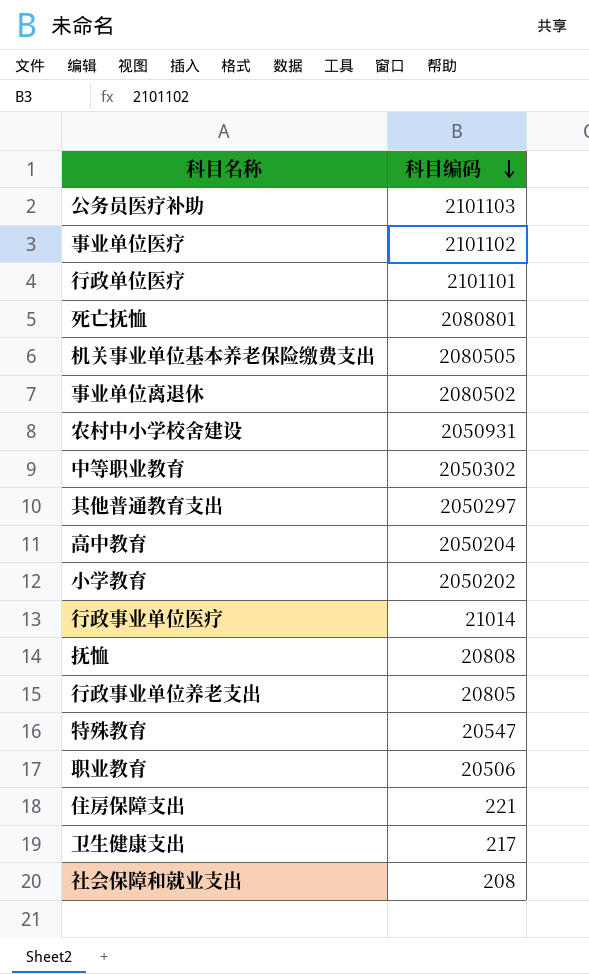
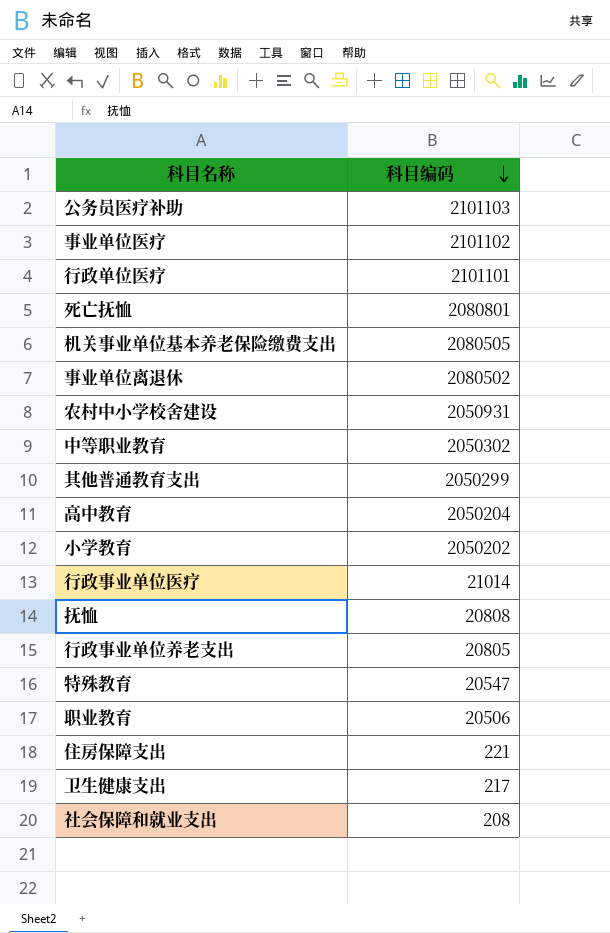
其他普通教育支出 | 科目编码: 2050297 -> 2050299

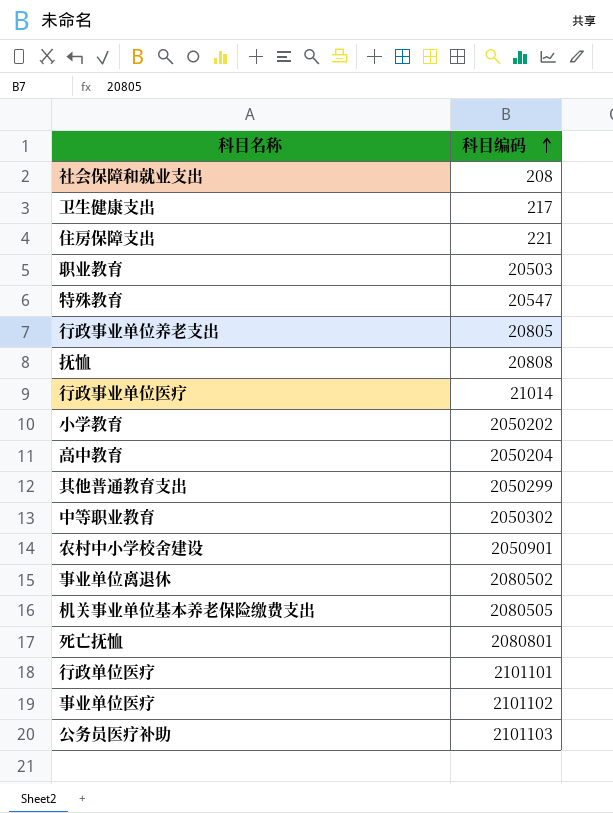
row order: 科目编码 descending -> 科目编码 ascending
职业教育 | 科目编码: 20506 -> 20503
农村中小学校舍建设 | 科目编码: 2050931 -> 2050901

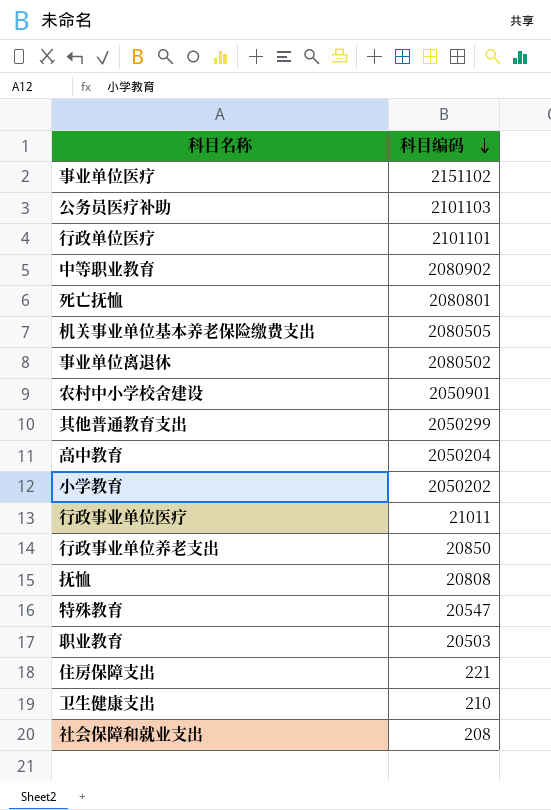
row order: 科目编码 ascending -> 科目编码 descending
事业单位医疗 | 科目编码: 2101102 -> 2151102
中等职业教育 | 科目编码: 2050302 -> 2080902
行政事业单位医疗 | 科目编码: 21014 -> 21011
行政事业单位养老支出 | 科目编码: 20805 -> 20850
卫生健康支出 | 科目编码: 217 -> 210

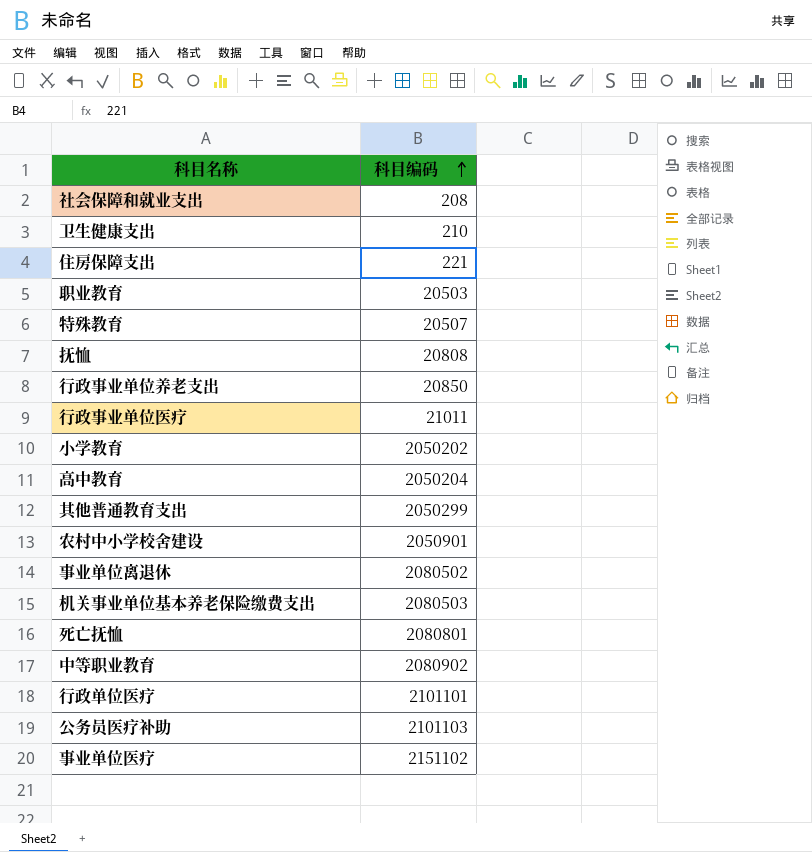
row order: 科目编码 descending -> 科目编码 ascending
特殊教育 | 科目编码: 20547 -> 20507
机关事业单位基本养老保险缴费支出 | 科目编码: 2080505 -> 2080503

